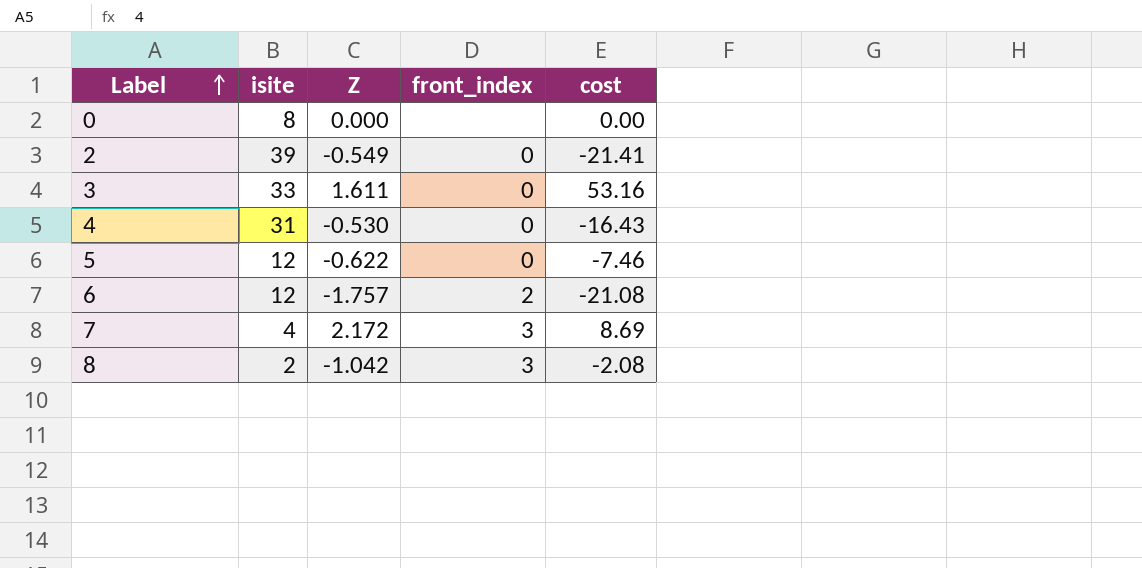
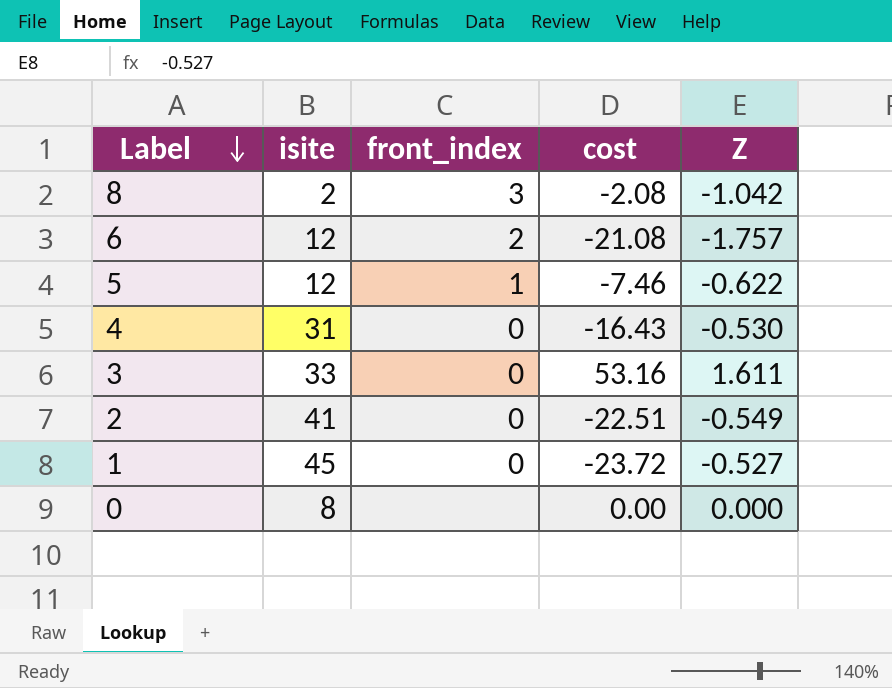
row order: Label ascending -> Label descending
column Z | position: 3 -> 5
row 7: 4 | 2.172 | 3 | 8.69 -> none
5 | front_index: 0 -> 1
2 | isite: 39 -> 41
2 | cost: -21.41 -> -22.51
row 1: none -> 45 | 0 | -23.72 | -0.527

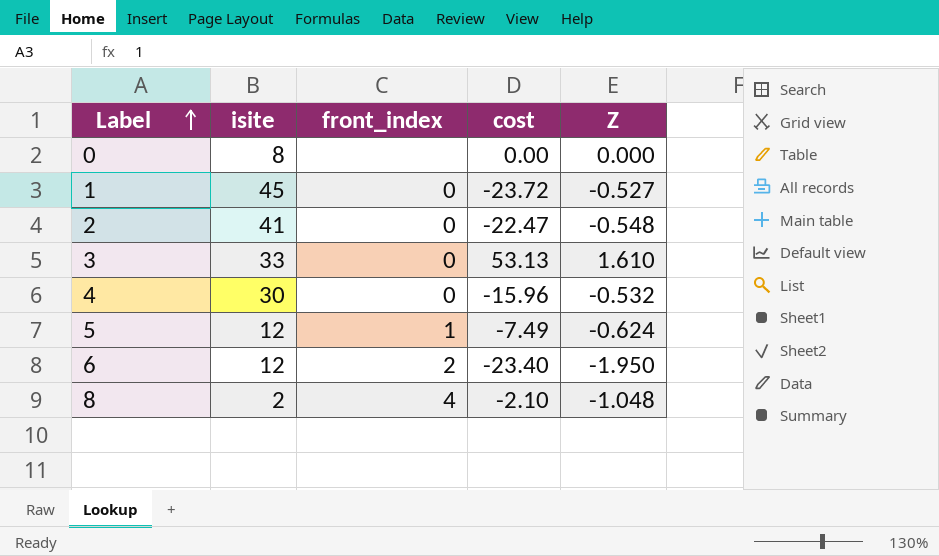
row order: Label descending -> Label ascending
2 | cost: -22.51 -> -22.47
2 | Z: -0.549 -> -0.548
3 | cost: 53.16 -> 53.13
3 | Z: 1.611 -> 1.610
4 | isite: 31 -> 30
4 | cost: -16.43 -> -15.96
4 | Z: -0.530 -> -0.532
5 | cost: -7.46 -> -7.49
5 | Z: -0.622 -> -0.624
6 | cost: -21.08 -> -23.40
6 | Z: -1.757 -> -1.950
8 | front_index: 3 -> 4
8 | cost: -2.08 -> -2.10
8 | Z: -1.042 -> -1.048

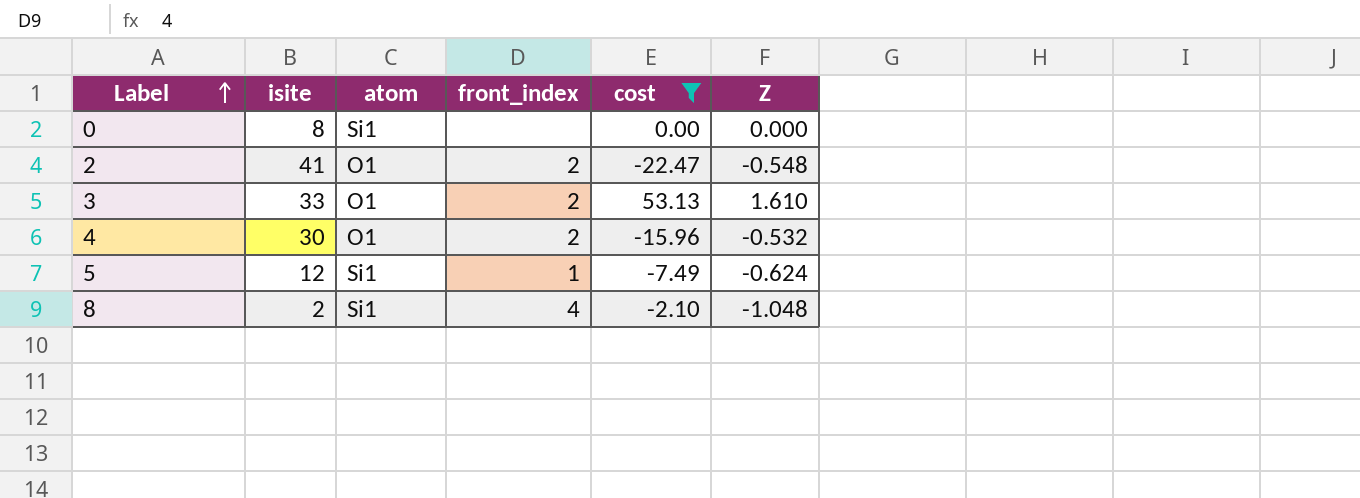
filter: none -> cost >= -22.47
column atom | position: none -> 3
2 | front_index: 0 -> 2
3 | front_index: 0 -> 2
4 | front_index: 0 -> 2

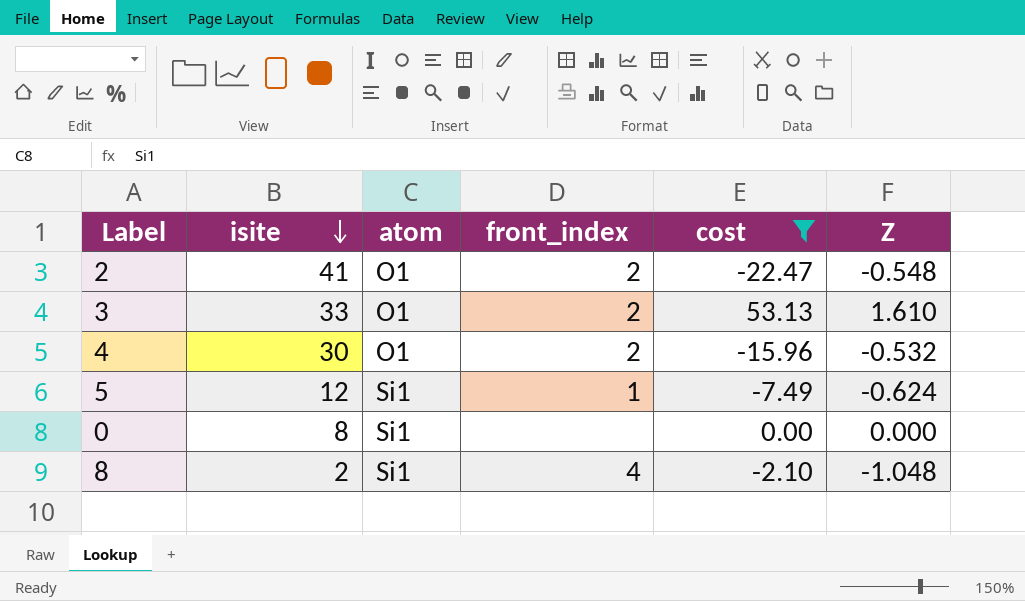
row order: Label ascending -> isite descending

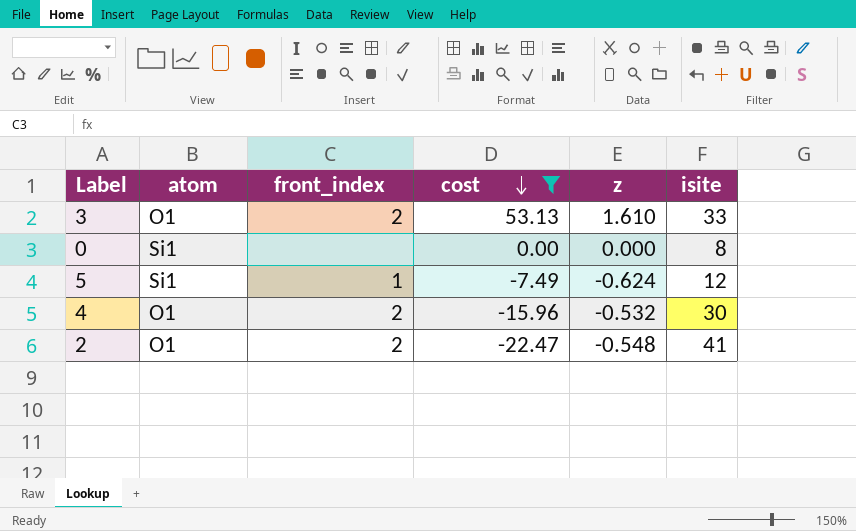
row order: isite descending -> cost descending
column name: Z -> z
column isite | position: 2 -> 6
row 8: 2 | Si1 | 4 | -2.10 | -1.048 -> none

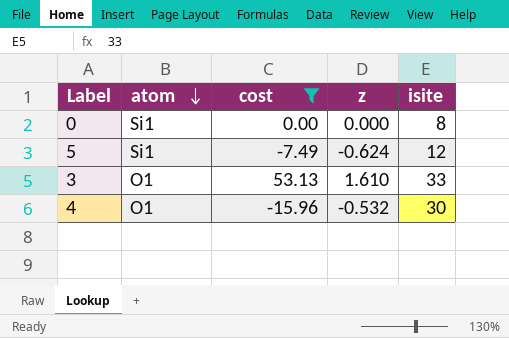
row order: cost descending -> atom descending
column front_index | position: 3 -> none
row 2: O1 | 2 | -22.47 | -0.548 | 41 -> none

